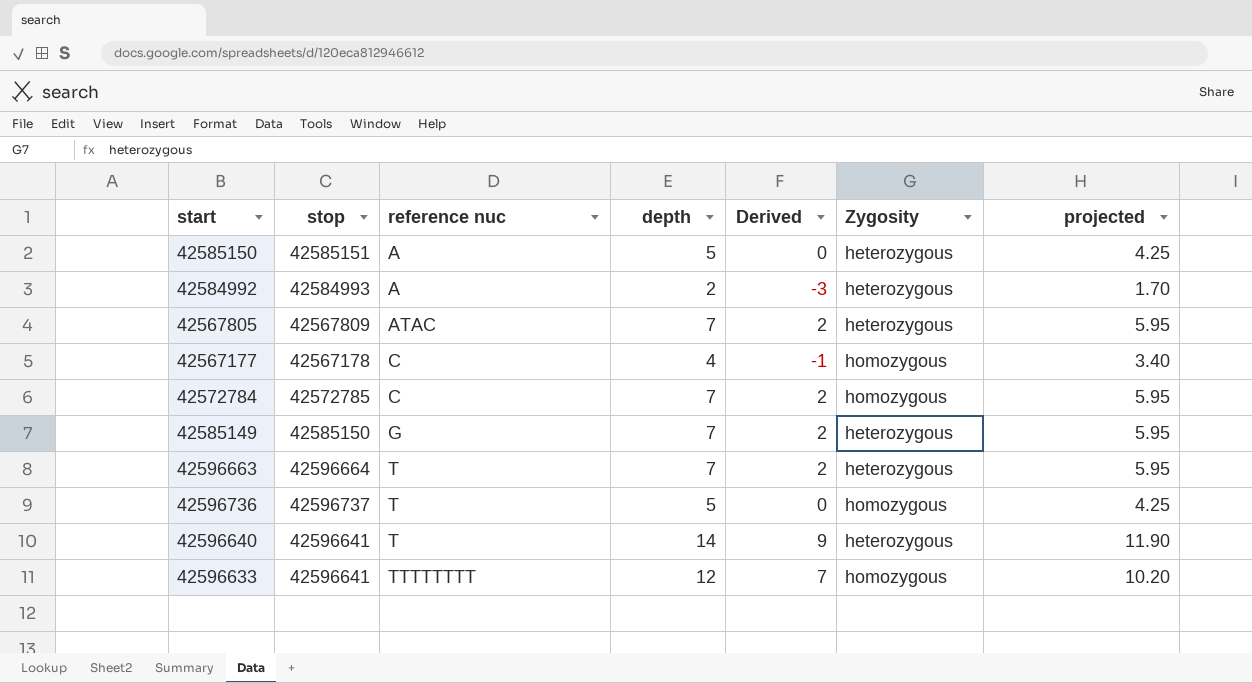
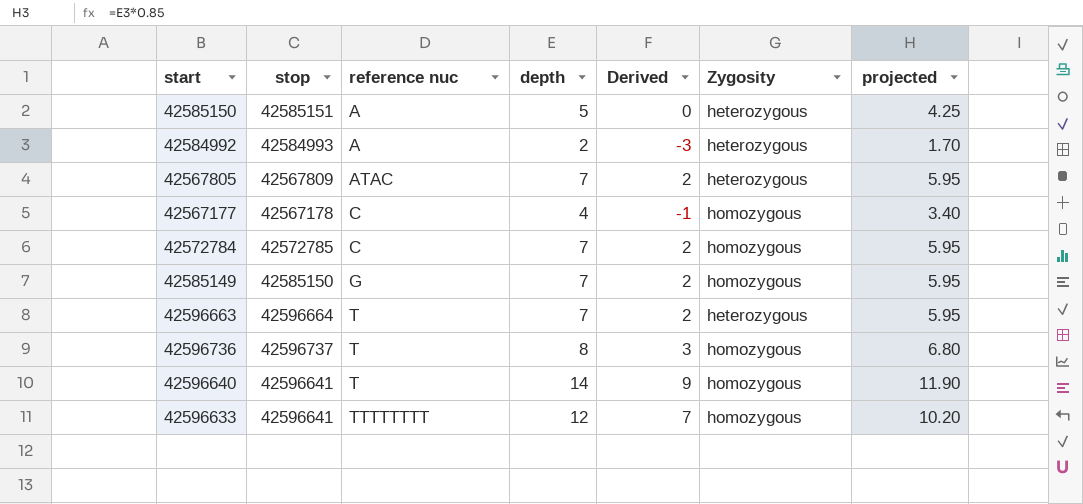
42585149 | Zygosity: heterozygous -> homozygous
42596736 | depth: 5 -> 8
42596736 | Derived: 0 -> 3
42596736 | projected: 4.25 -> 6.80
42596640 | Zygosity: heterozygous -> homozygous

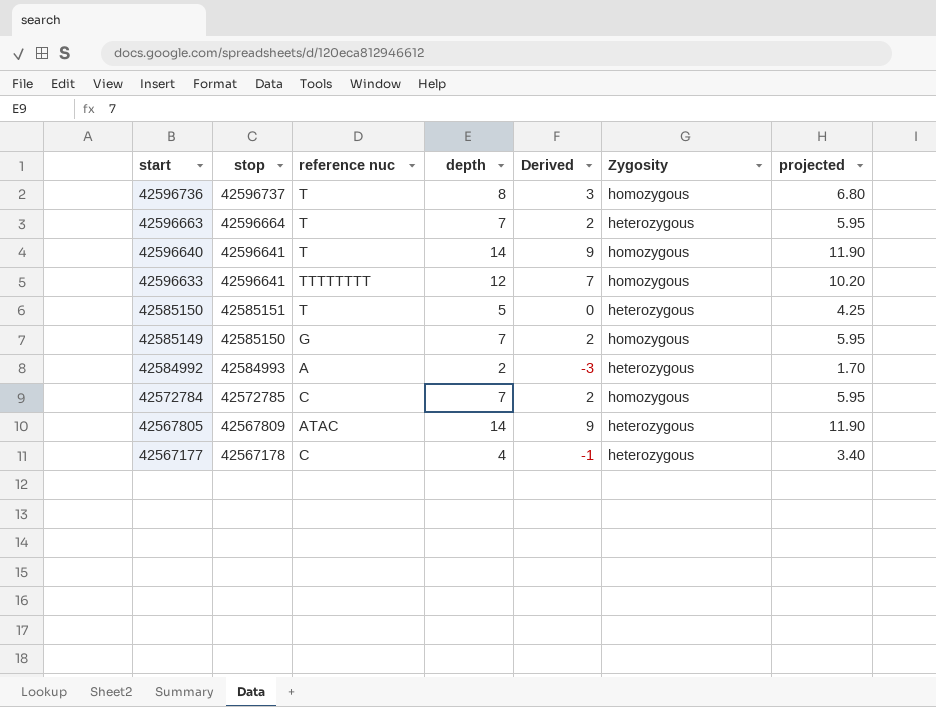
row order: reference nuc ascending -> start descending
42585150 | reference nuc: A -> T
42567805 | depth: 7 -> 14
42567805 | Derived: 2 -> 9
42567805 | projected: 5.95 -> 11.90
42567177 | Zygosity: homozygous -> heterozygous

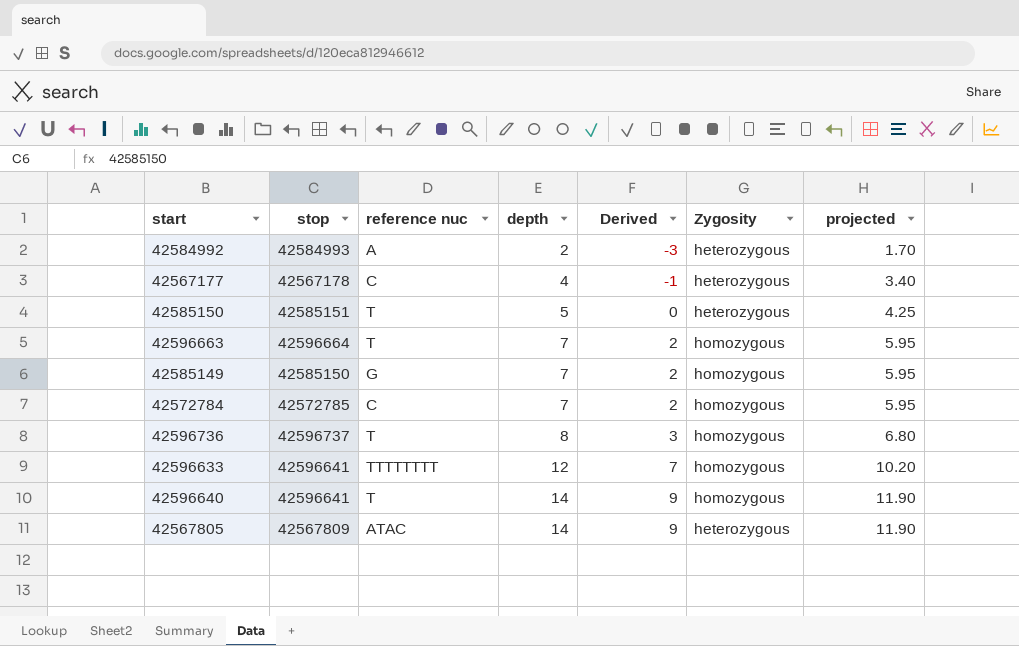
row order: start descending -> depth ascending
42596663 | Zygosity: heterozygous -> homozygous

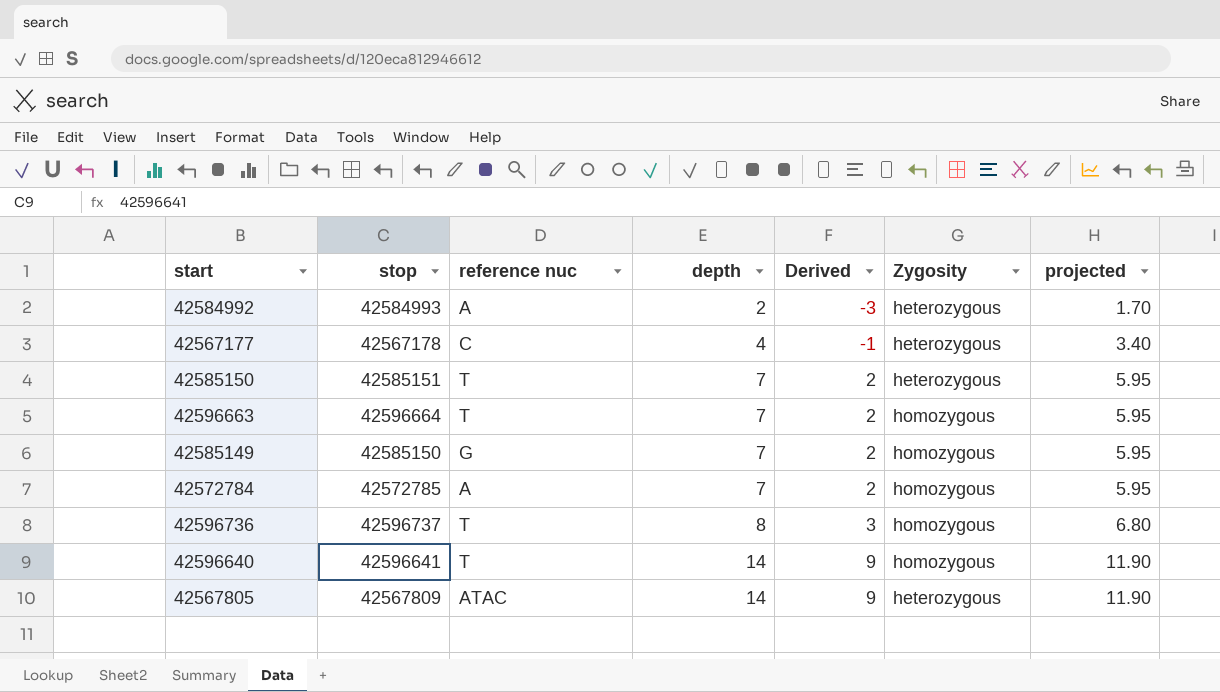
row 42596633: 42596641 | TTTTTTTT | 12 | 7 | homozygous | 10.20 -> none
42585150 | depth: 5 -> 7
42585150 | Derived: 0 -> 2
42585150 | projected: 4.25 -> 5.95
42572784 | reference nuc: C -> A

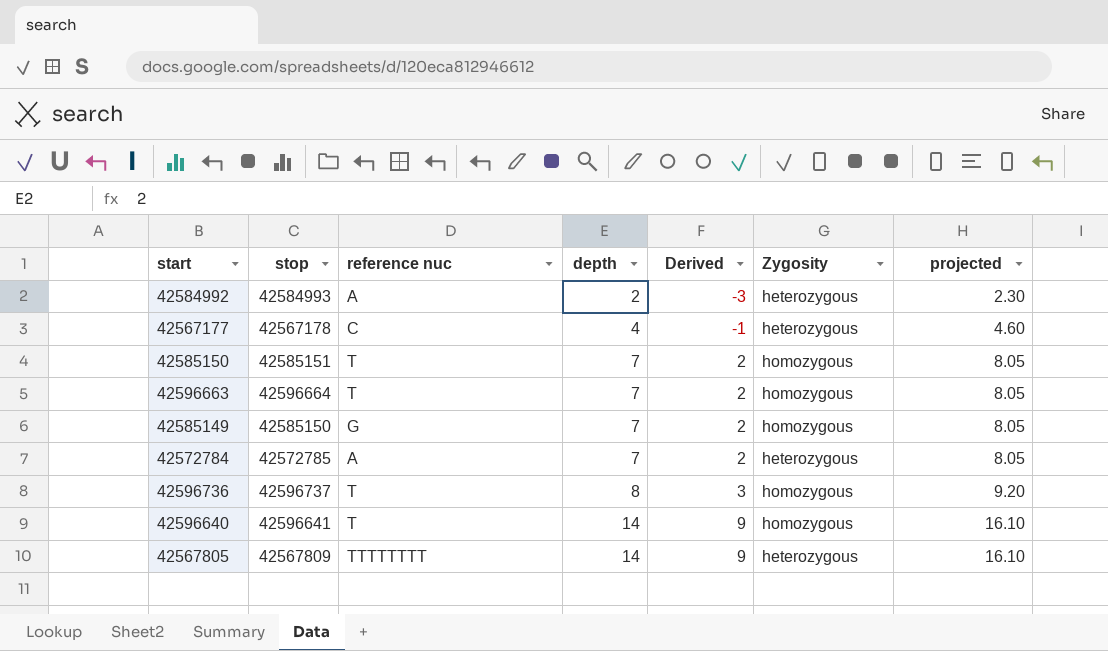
column projected | formula: [depth] * 0.85 -> [depth] * 1.15
42585150 | Zygosity: heterozygous -> homozygous
42572784 | Zygosity: homozygous -> heterozygous
42567805 | reference nuc: ATAC -> TTTTTTTT

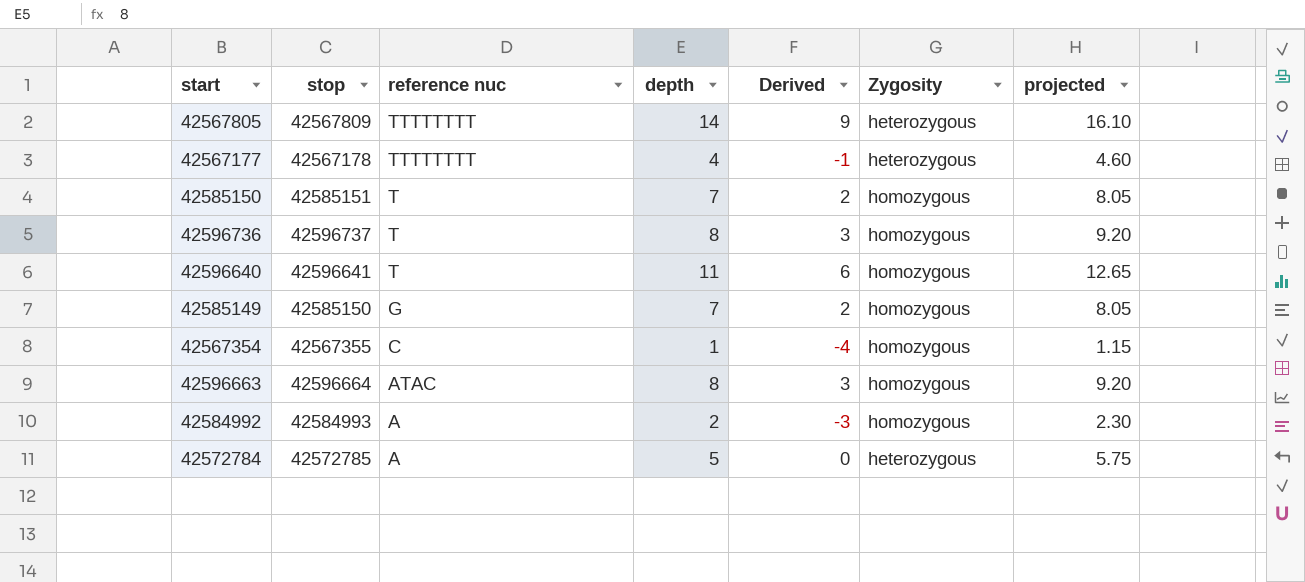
row order: depth ascending -> reference nuc descending
42567177 | reference nuc: C -> TTTTTTTT
42596640 | depth: 14 -> 11
42596640 | Derived: 9 -> 6
42596640 | projected: 16.10 -> 12.65
row 42567354: none -> 42567355 | C | 1 | -4 | homozygous | 1.15
42596663 | reference nuc: T -> ATAC
42596663 | depth: 7 -> 8
42596663 | Derived: 2 -> 3
42596663 | projected: 8.05 -> 9.20
42584992 | Zygosity: heterozygous -> homozygous
42572784 | depth: 7 -> 5
42572784 | Derived: 2 -> 0
42572784 | projected: 8.05 -> 5.75

